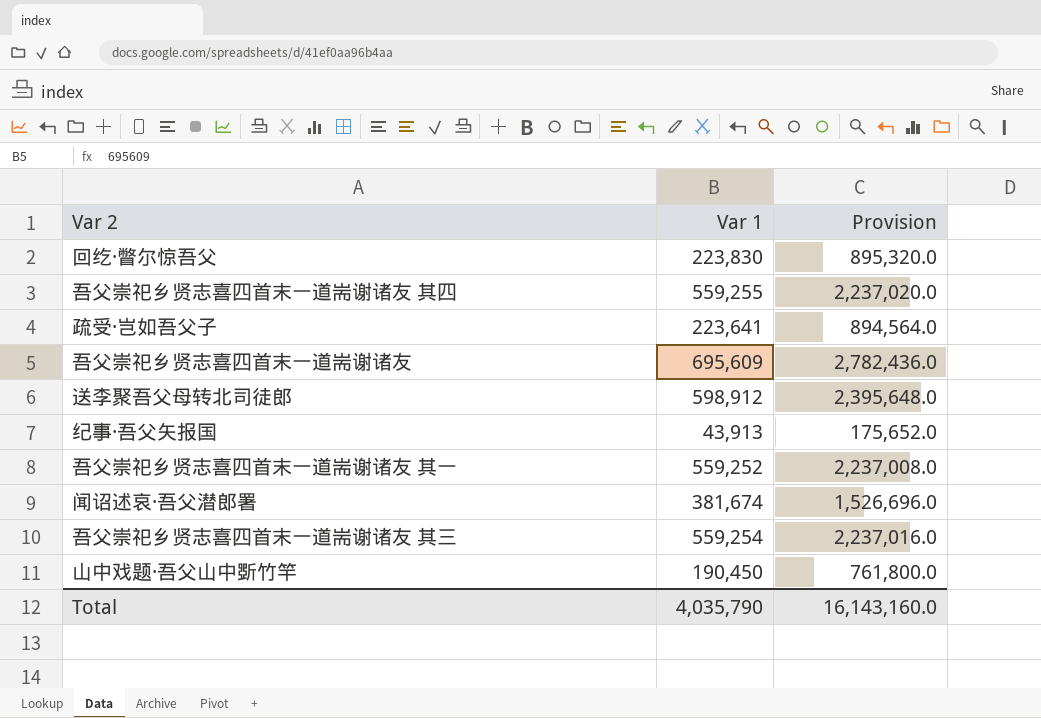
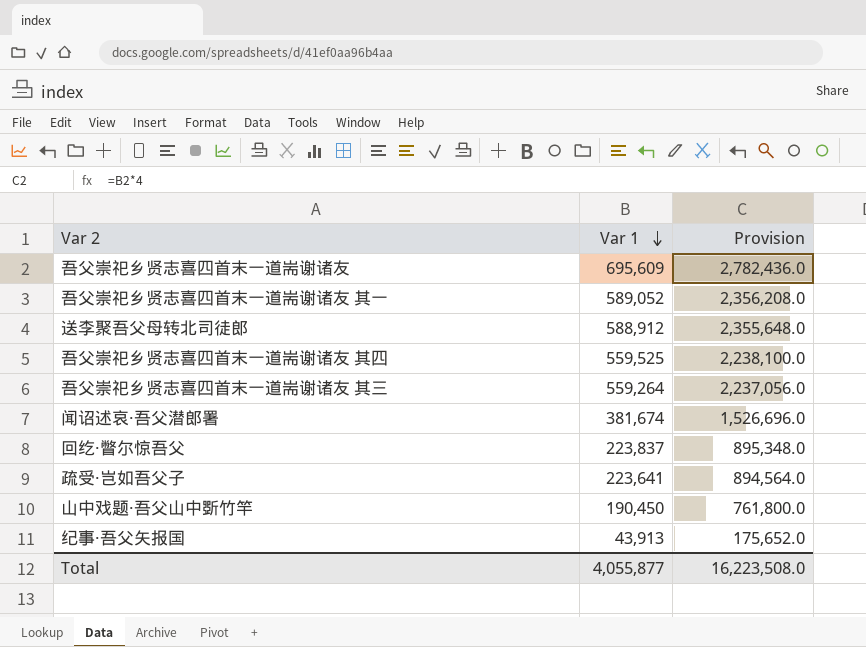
row order: none -> Var 1 descending
吾父崇祀乡贤志喜四首末一道耑谢诸友 其一 | Var 1: 559,252 -> 589,052
吾父崇祀乡贤志喜四首末一道耑谢诸友 其一 | Provision: 2,237,008.0 -> 2,356,208.0
送李聚吾父母转北司徒郎 | Var 1: 598,912 -> 588,912
送李聚吾父母转北司徒郎 | Provision: 2,395,648.0 -> 2,355,648.0
吾父崇祀乡贤志喜四首末一道耑谢诸友 其四 | Var 1: 559,255 -> 559,525
吾父崇祀乡贤志喜四首末一道耑谢诸友 其四 | Provision: 2,237,020.0 -> 2,238,100.0
吾父崇祀乡贤志喜四首末一道耑谢诸友 其三 | Var 1: 559,254 -> 559,264
吾父崇祀乡贤志喜四首末一道耑谢诸友 其三 | Provision: 2,237,016.0 -> 2,237,056.0
回纥·瞥尔惊吾父 | Var 1: 223,830 -> 223,837
回纥·瞥尔惊吾父 | Provision: 895,320.0 -> 895,348.0
Total | Var 1: 4,035,790 -> 4,055,877
Total | Provision: 16,143,160.0 -> 16,223,508.0

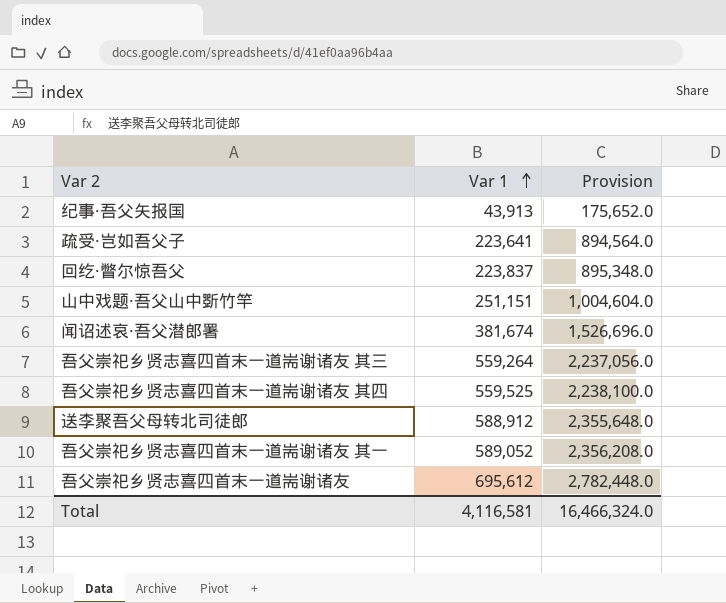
row order: Var 1 descending -> Var 1 ascending
山中戏题·吾父山中斲竹竿 | Var 1: 190,450 -> 251,151
山中戏题·吾父山中斲竹竿 | Provision: 761,800.0 -> 1,004,604.0
吾父崇祀乡贤志喜四首末一道耑谢诸友 | Var 1: 695,609 -> 695,612
吾父崇祀乡贤志喜四首末一道耑谢诸友 | Provision: 2,782,436.0 -> 2,782,448.0
Total | Var 1: 4,055,877 -> 4,116,581
Total | Provision: 16,223,508.0 -> 16,466,324.0

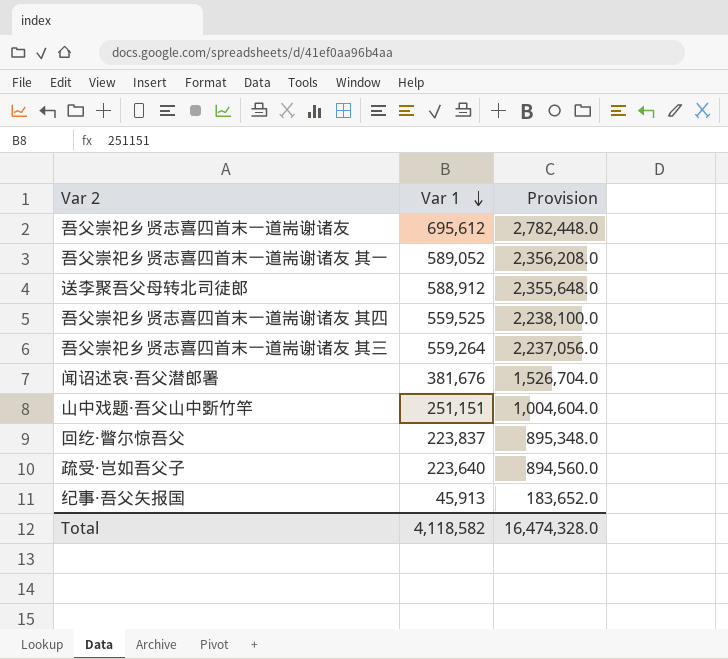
row order: Var 1 ascending -> Var 1 descending
闻诏述哀·吾父潜郎署 | Var 1: 381,674 -> 381,676
闻诏述哀·吾父潜郎署 | Provision: 1,526,696.0 -> 1,526,704.0
疏受·岂如吾父子 | Var 1: 223,641 -> 223,640
疏受·岂如吾父子 | Provision: 894,564.0 -> 894,560.0
纪事·吾父矢报国 | Var 1: 43,913 -> 45,913
纪事·吾父矢报国 | Provision: 175,652.0 -> 183,652.0
Total | Var 1: 4,116,581 -> 4,118,582
Total | Provision: 16,466,324.0 -> 16,474,328.0

